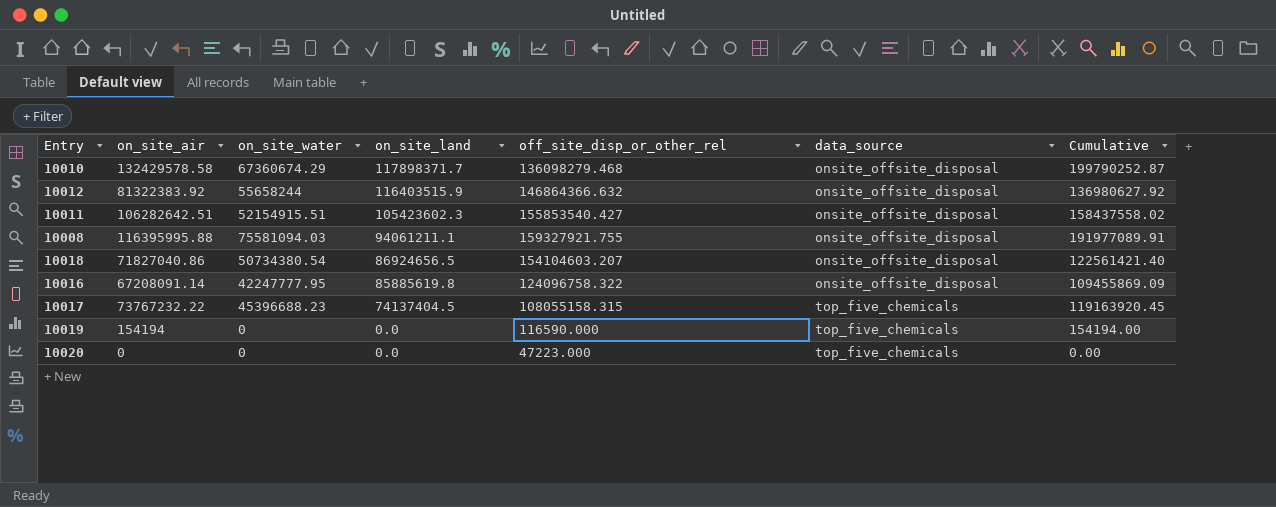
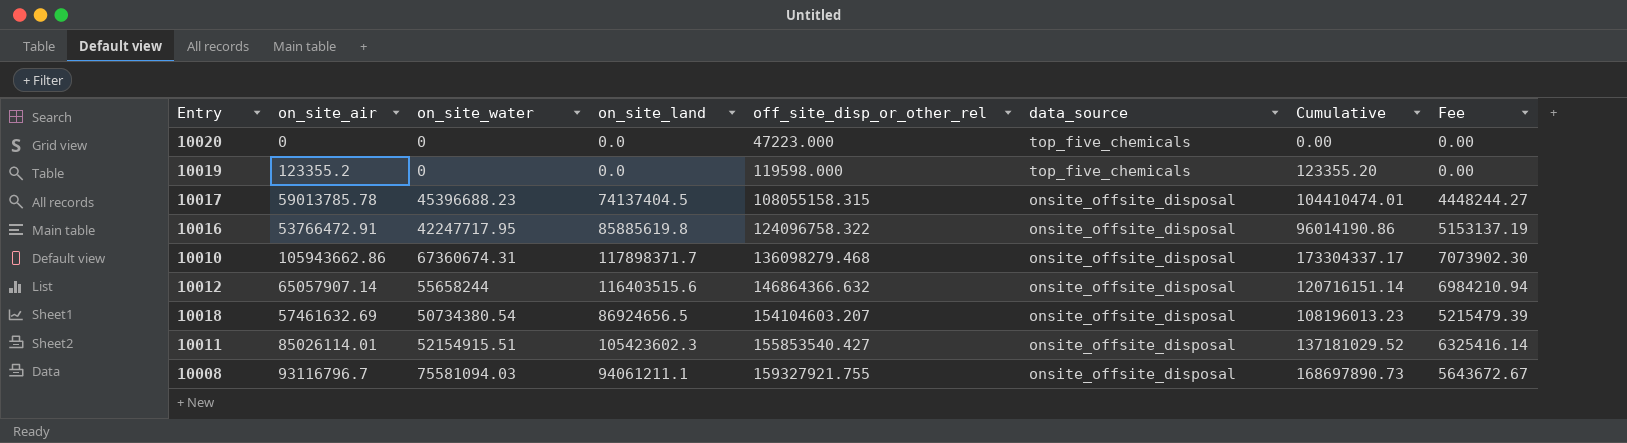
row order: on_site_land descending -> off_site_disp_or_other_rel ascending
column Fee | formula: none -> [on_site_land] * 0.06
10019 | on_site_air: 154194 -> 123355.2
10019 | off_site_disp_or_other_rel: 116590.000 -> 119598.000
10019 | Cumulative: 154194.00 -> 123355.20
10017 | on_site_air: 73767232.22 -> 59013785.78
10017 | data_source: top_five_chemicals -> onsite_offsite_disposal
10017 | Cumulative: 119163920.45 -> 104410474.01
10016 | on_site_air: 67208091.14 -> 53766472.91
10016 | on_site_water: 42247777.95 -> 42247717.95
10016 | Cumulative: 109455869.09 -> 96014190.86
10010 | on_site_air: 132429578.58 -> 105943662.86
10010 | on_site_water: 67360674.29 -> 67360674.31
10010 | Cumulative: 199790252.87 -> 173304337.17
10012 | on_site_air: 81322383.92 -> 65057907.14
10012 | on_site_land: 116403515.9 -> 116403515.6
10012 | Cumulative: 136980627.92 -> 120716151.14
10018 | on_site_air: 71827040.86 -> 57461632.69
10018 | Cumulative: 122561421.40 -> 108196013.23
10011 | on_site_air: 106282642.51 -> 85026114.01
10011 | Cumulative: 158437558.02 -> 137181029.52
10008 | on_site_air: 116395995.88 -> 93116796.7
10008 | Cumulative: 191977089.91 -> 168697890.73

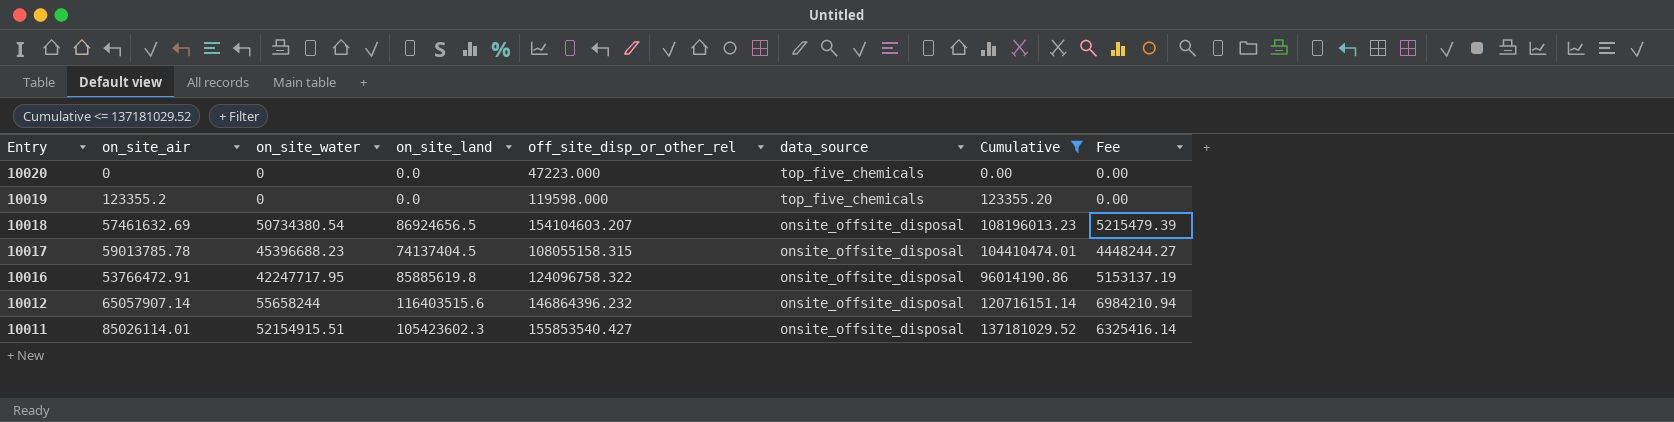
filter: none -> Cumulative <= 137181029.52
row order: off_site_disp_or_other_rel ascending -> Entry descending
10012 | off_site_disp_or_other_rel: 146864366.632 -> 146864396.232

